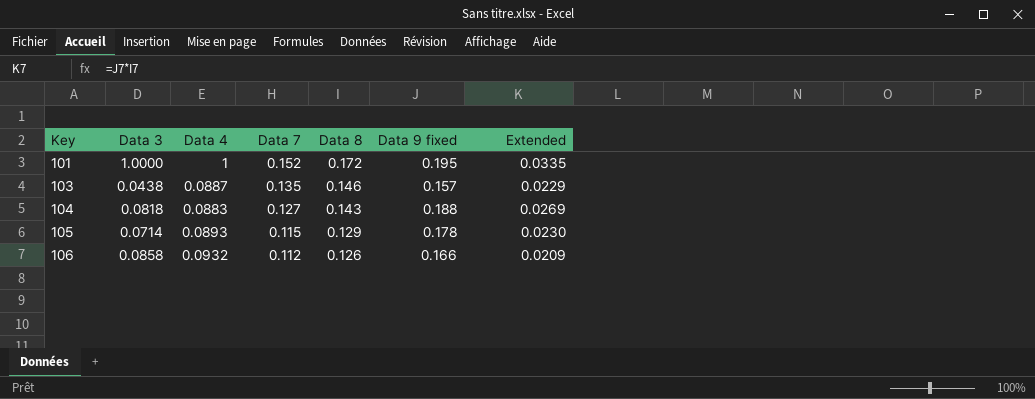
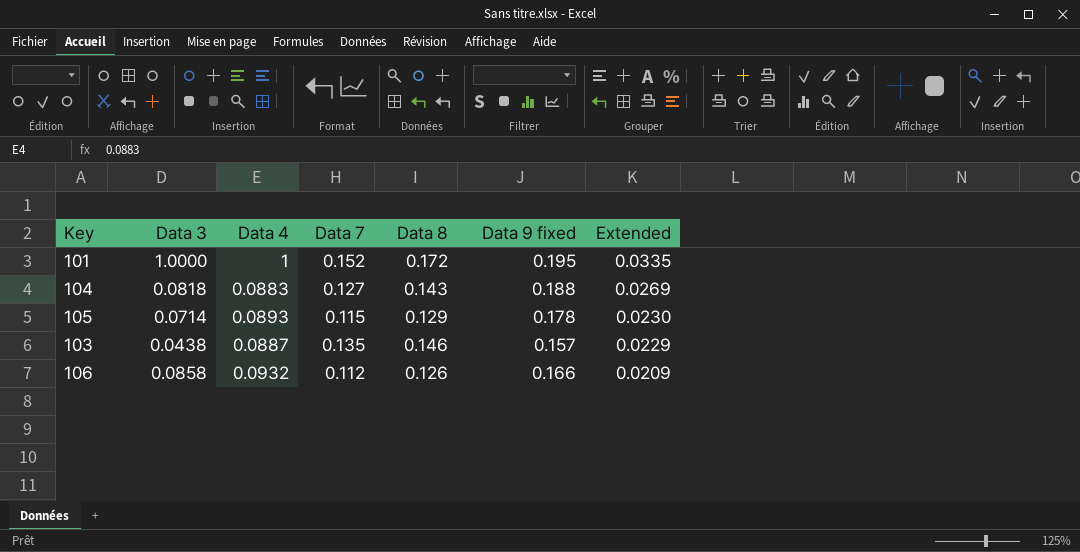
row order: Key ascending -> Extended descending

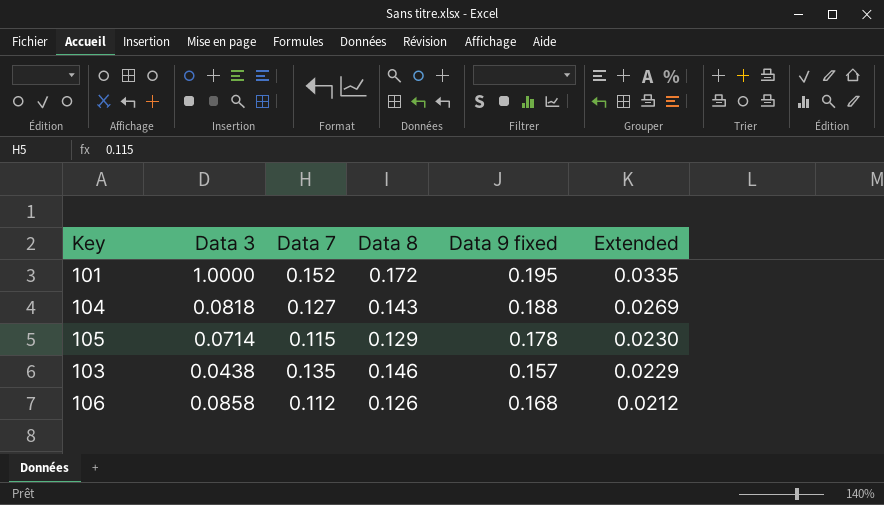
column Data 4 | position: 3 -> none
106 | Data 9 fixed: 0.166 -> 0.168
106 | Extended: 0.0209 -> 0.0212

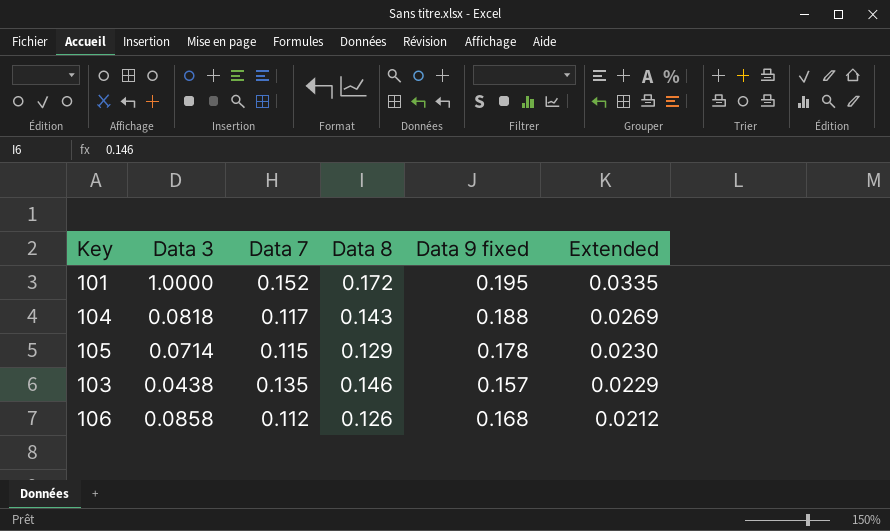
104 | Data 7: 0.127 -> 0.117

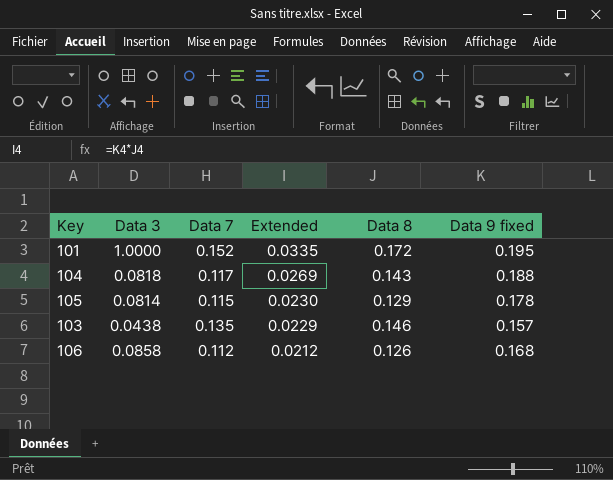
column Extended | position: 6 -> 4
105 | Data 3: 0.0714 -> 0.0814

